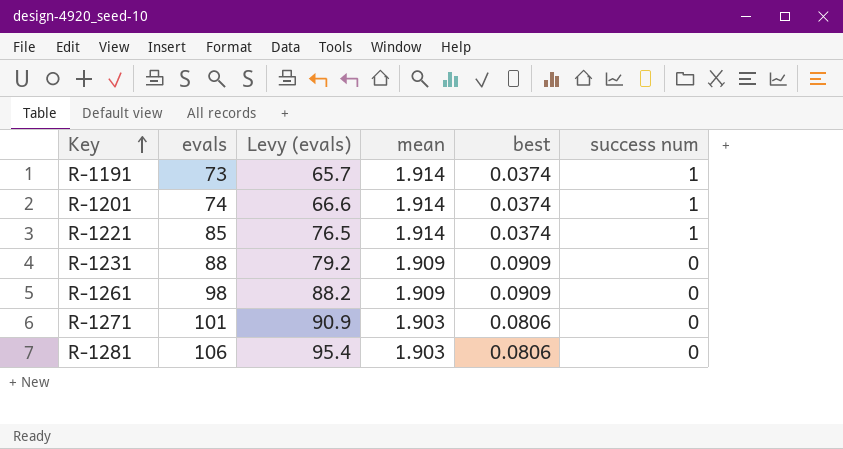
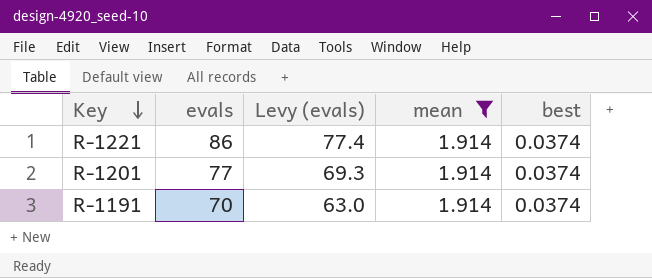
filter: none -> mean = 1.914
row order: Key ascending -> Key descending
column success num | position: 6 -> none
R-1221 | evals: 85 -> 86
R-1221 | Levy (evals): 76.5 -> 77.4
R-1201 | evals: 74 -> 77
R-1201 | Levy (evals): 66.6 -> 69.3
R-1191 | evals: 73 -> 70
R-1191 | Levy (evals): 65.7 -> 63.0

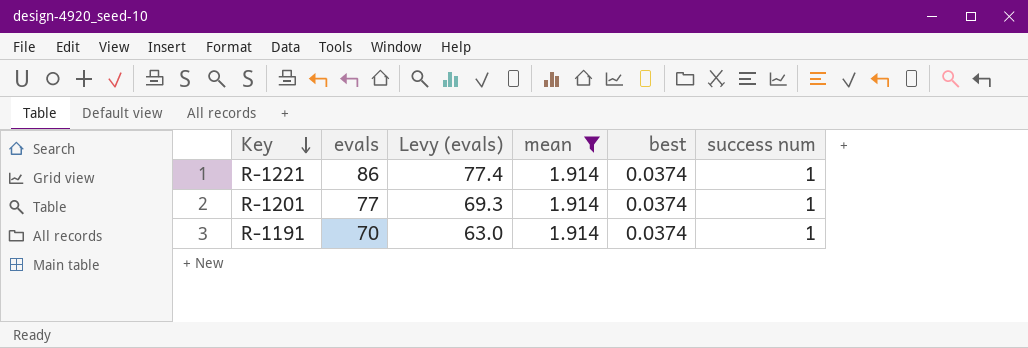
column success num | position: none -> 6

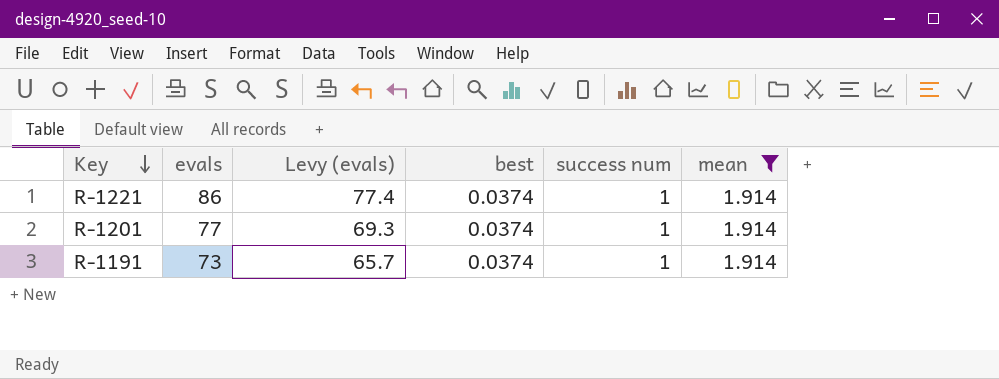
column mean | position: 4 -> 6
R-1191 | evals: 70 -> 73
R-1191 | Levy (evals): 63.0 -> 65.7

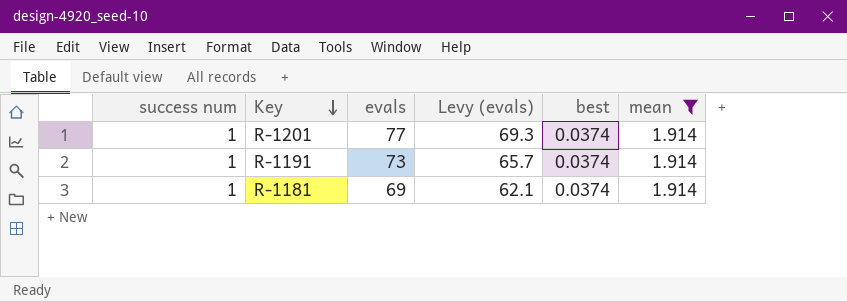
column success num | position: 5 -> 1
row R-1221: 86 | 77.4 | 0.0374 | 1 | 1.914 -> none
row R-1181: none -> 1 | 69 | 62.1 | 0.0374 | 1.914

